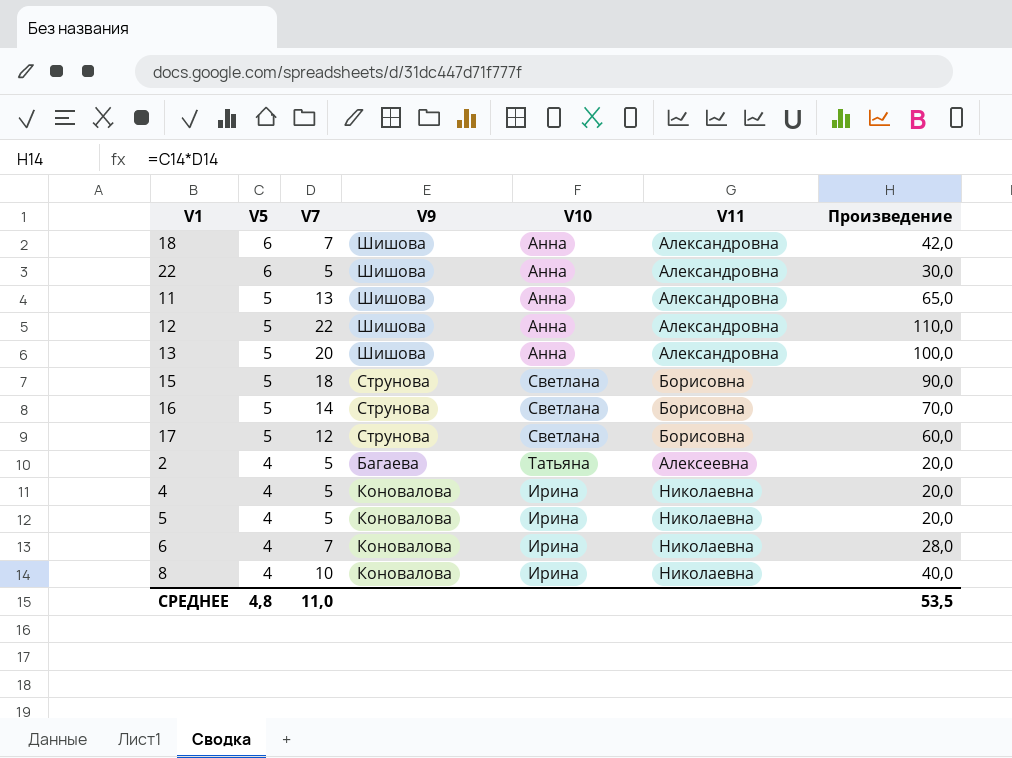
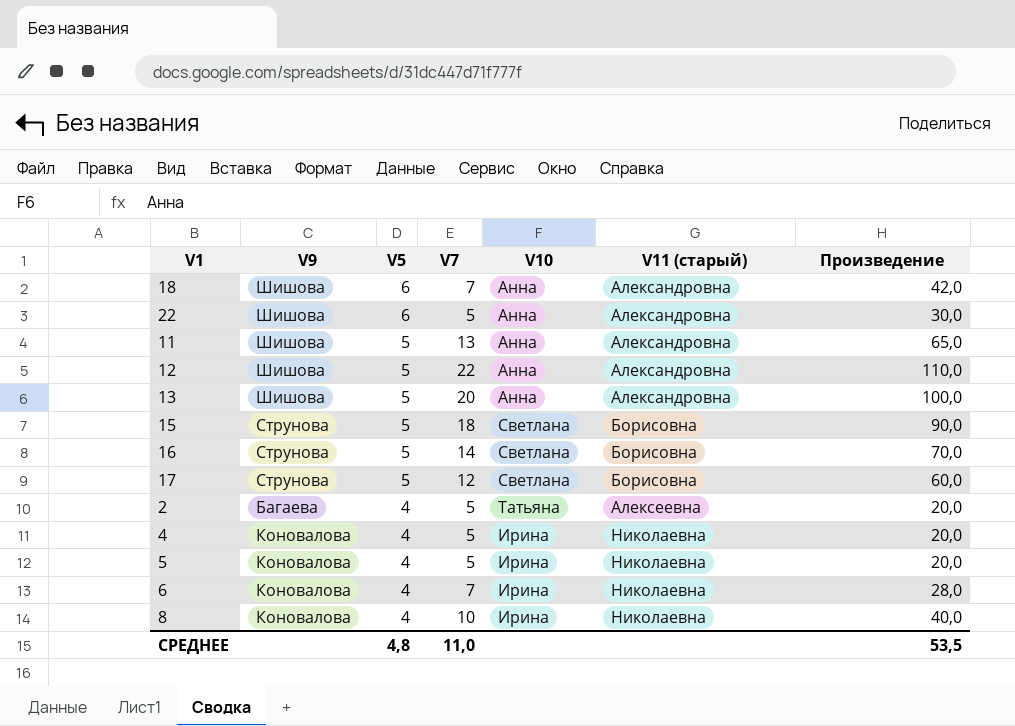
column V9 | position: 4 -> 2
column name: V11 -> V11 (старый)

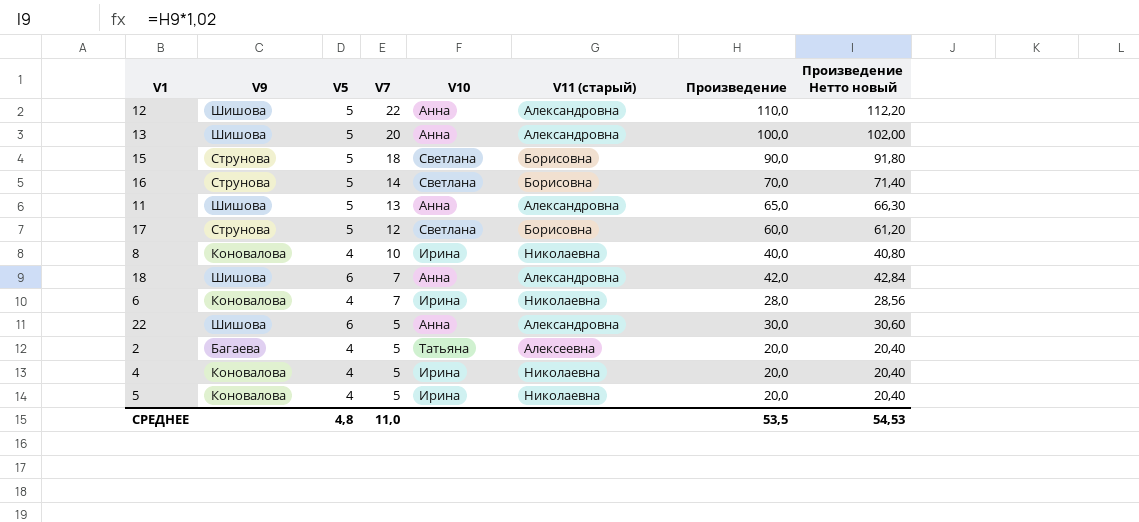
row order: V5 descending -> V7 descending
column Произведение Нетто новый | formula: none -> [Произведение] * 1,02

